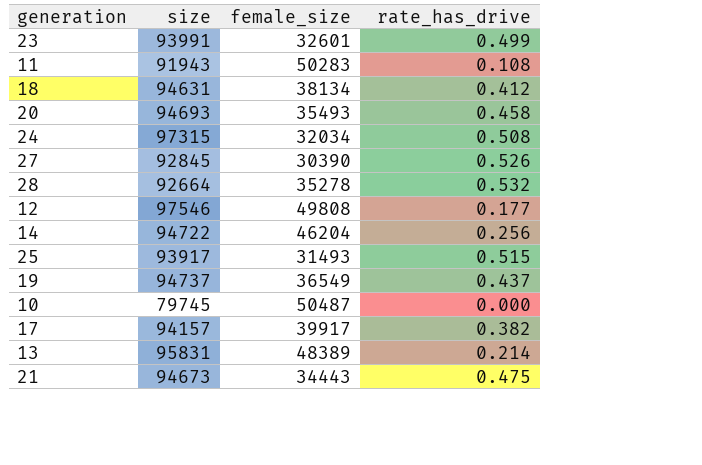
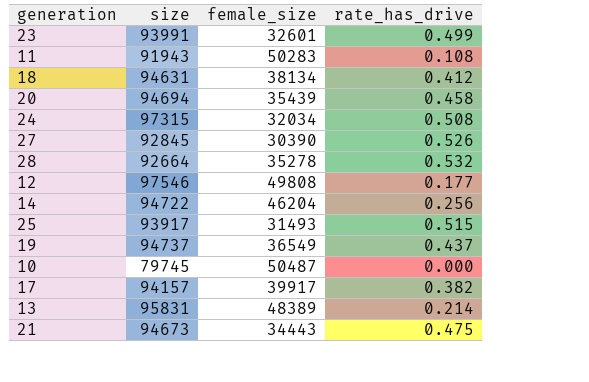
20 | size: 94693 -> 94694
20 | female_size: 35493 -> 35439

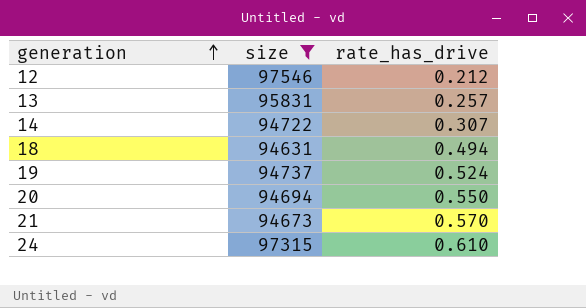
filter: none -> size >= 94631
row order: none -> generation ascending
column female_size | position: 3 -> none
12 | rate_has_drive: 0.177 -> 0.212
13 | rate_has_drive: 0.214 -> 0.257
14 | rate_has_drive: 0.256 -> 0.307
18 | rate_has_drive: 0.412 -> 0.494
19 | rate_has_drive: 0.437 -> 0.524
20 | rate_has_drive: 0.458 -> 0.550
21 | rate_has_drive: 0.475 -> 0.570
24 | rate_has_drive: 0.508 -> 0.610

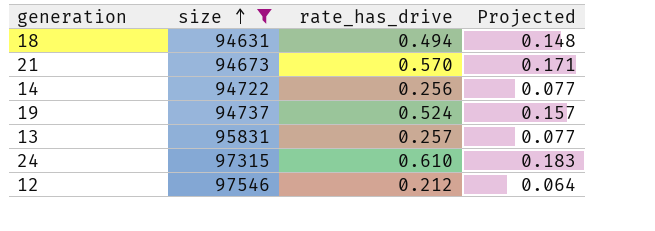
row order: generation ascending -> size ascending
column Projected | formula: none -> [rate_has_drive] * 0.3
row 20: 94694 | 0.550 -> none
14 | rate_has_drive: 0.307 -> 0.256

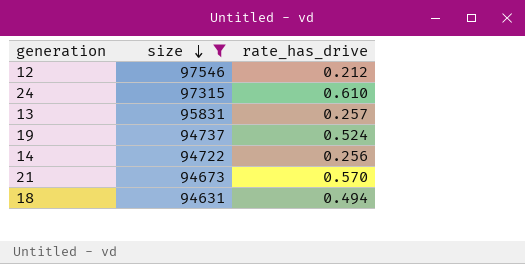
row order: size ascending -> size descending
column Projected | formula: [rate_has_drive] * 0.3 -> none

